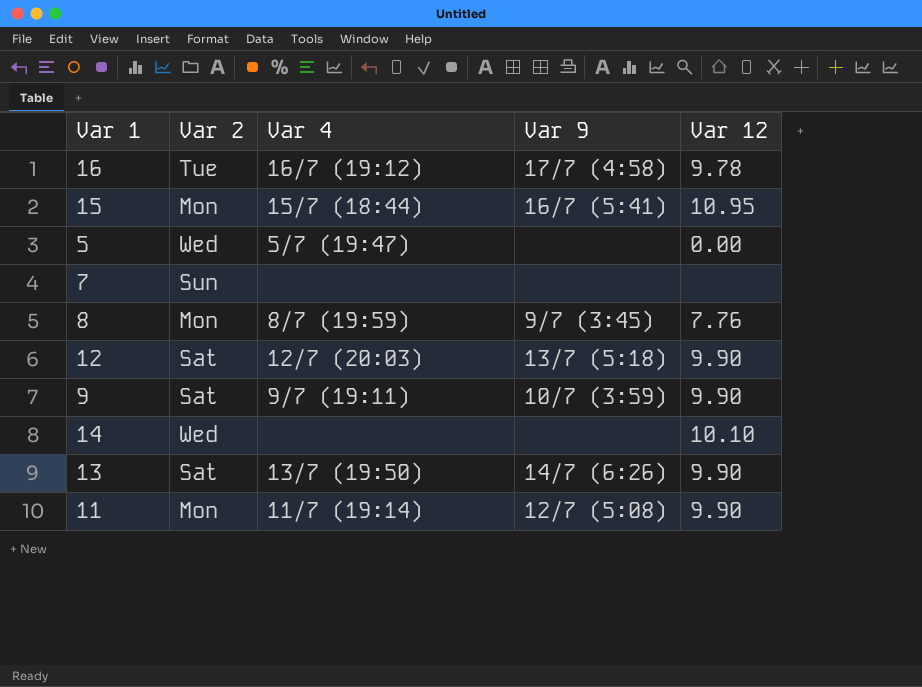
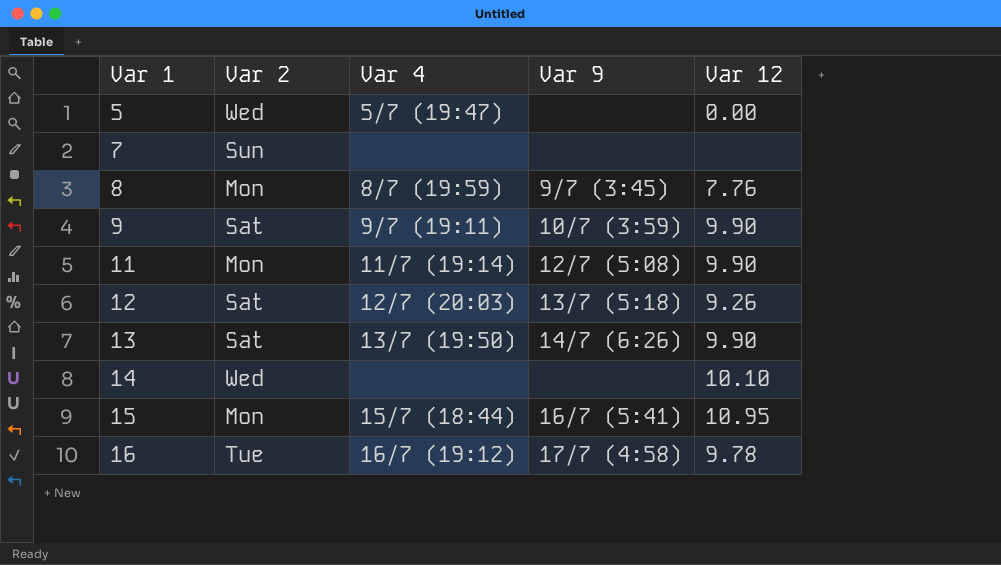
row order: none -> Var 1 ascending
12 | Var 12: 9.90 -> 9.26

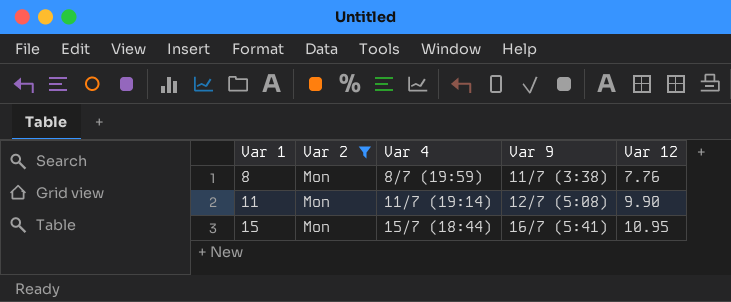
filter: none -> Var 2 = Mon
8 | Var 9: 9/7 (3:45) -> 11/7 (3:38)

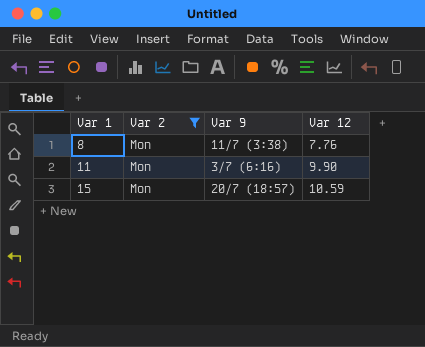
column Var 4 | position: 3 -> none
11 | Var 9: 12/7 (5:08) -> 3/7 (6:16)
15 | Var 9: 16/7 (5:41) -> 20/7 (18:57)
15 | Var 12: 10.95 -> 10.59

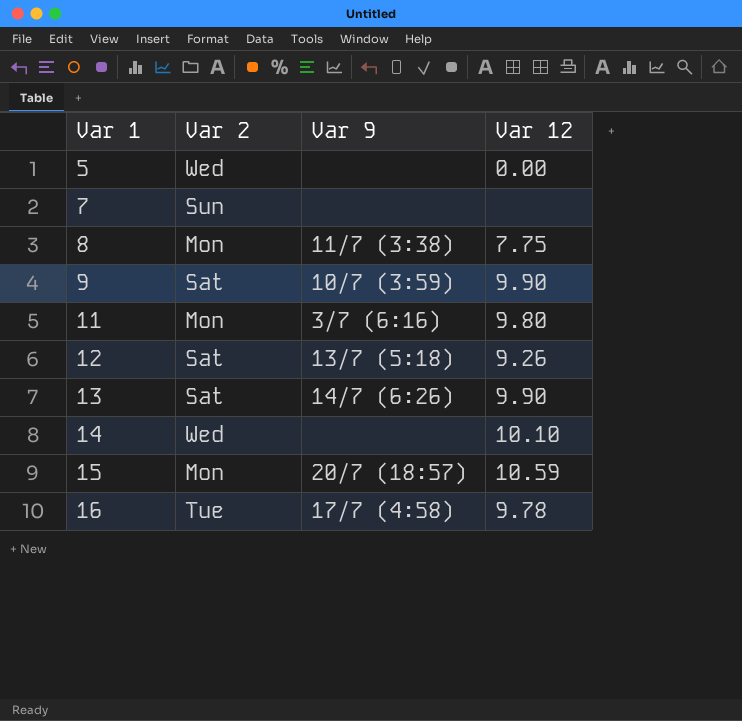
filter: Var 2 = Mon -> none
8 | Var 12: 7.76 -> 7.75
11 | Var 12: 9.90 -> 9.80

